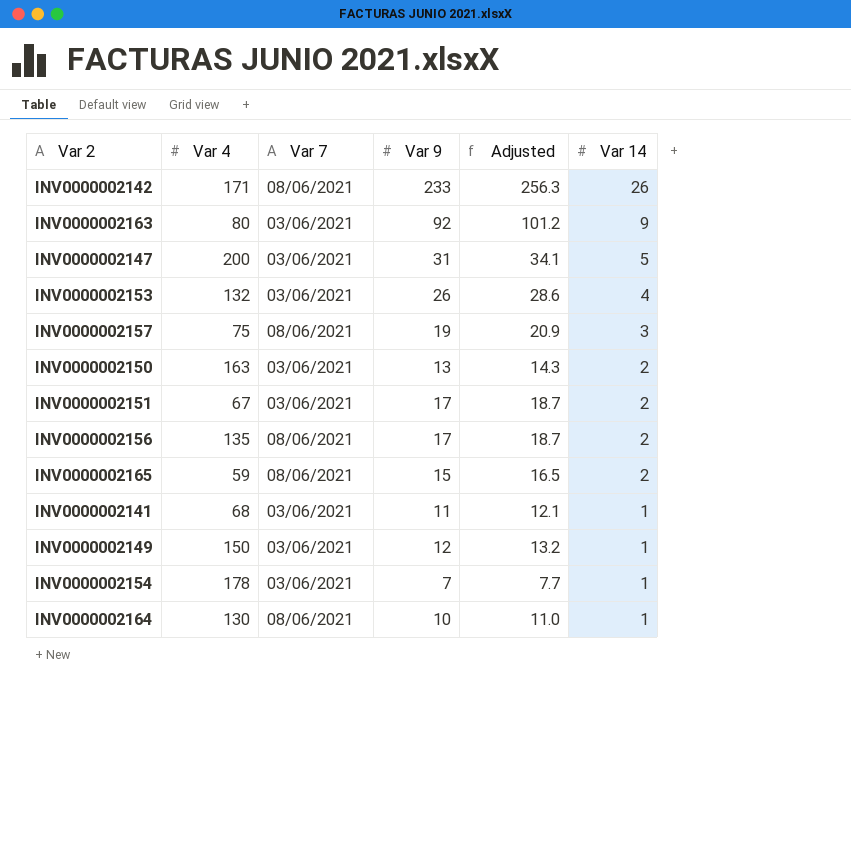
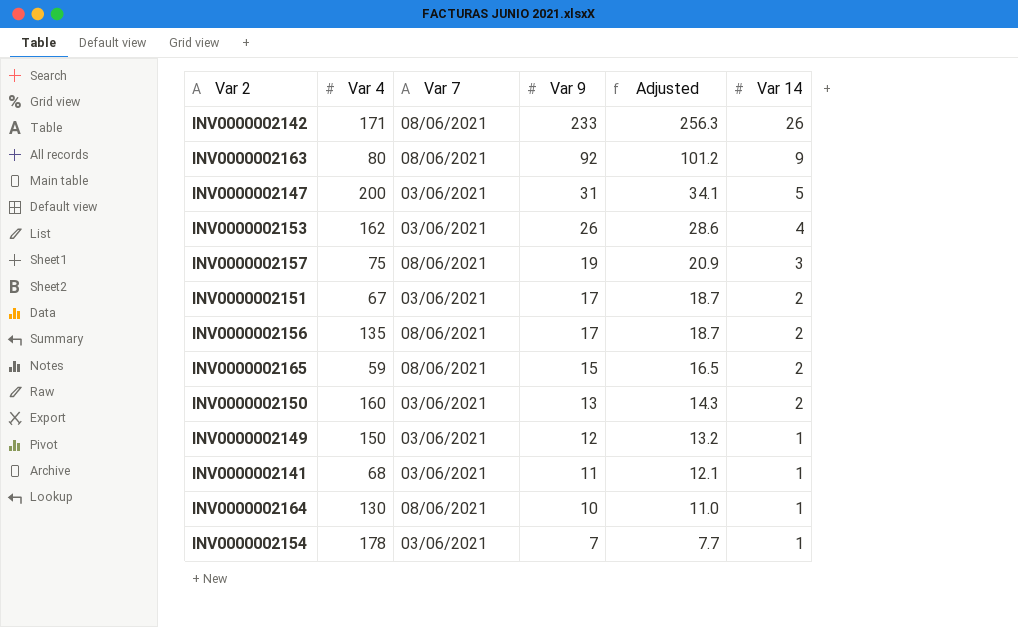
row order: Var 14 descending -> Var 9 descending
INV0000002163 | Var 7: 03/06/2021 -> 08/06/2021
INV0000002153 | Var 4: 132 -> 162
INV0000002150 | Var 4: 163 -> 160

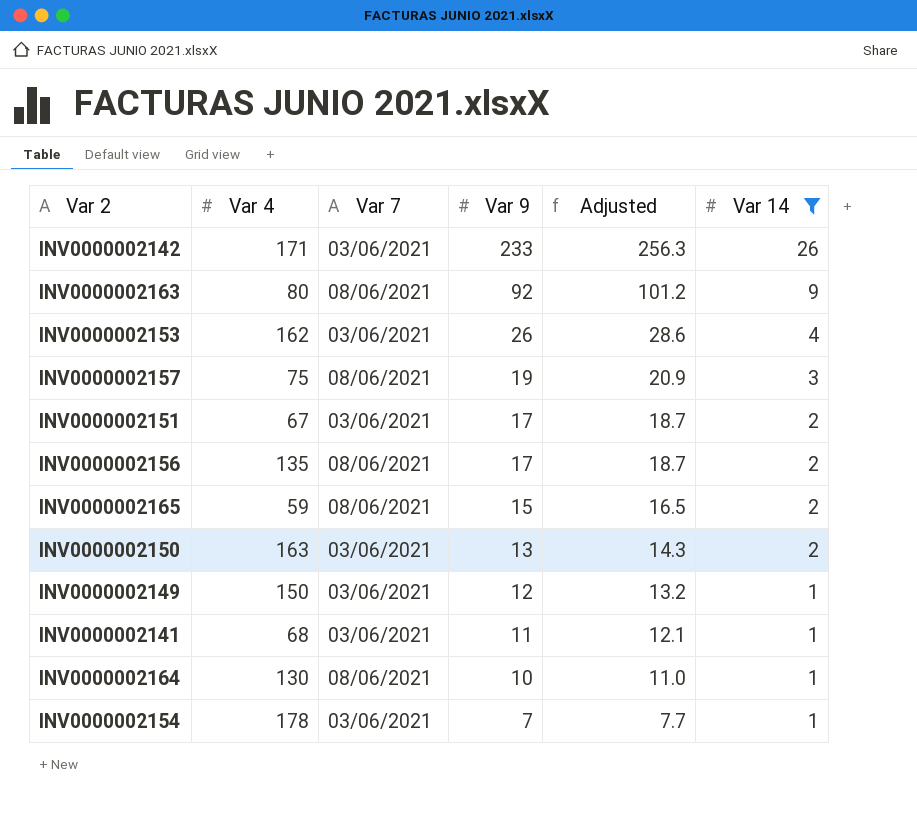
filter: none -> Var 14 != 5
INV0000002142 | Var 7: 08/06/2021 -> 03/06/2021
INV0000002150 | Var 4: 160 -> 163

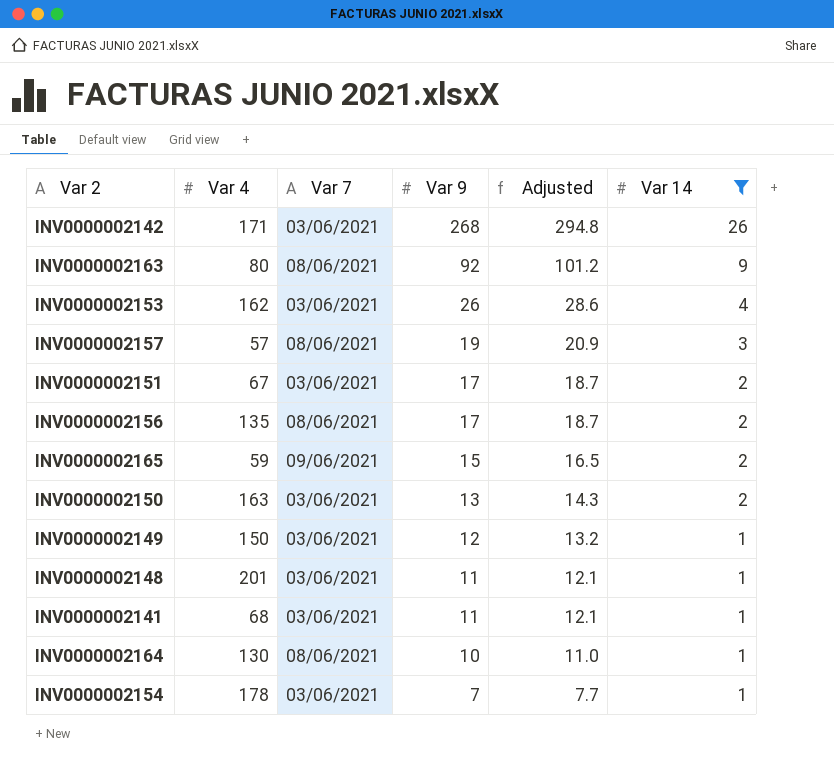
INV0000002142 | Var 9: 233 -> 268
INV0000002142 | Adjusted: 256.3 -> 294.8
INV0000002157 | Var 4: 75 -> 57
INV0000002165 | Var 7: 08/06/2021 -> 09/06/2021
row INV0000002148: none -> 201 | 03/06/2021 | 11 | 12.1 | 1

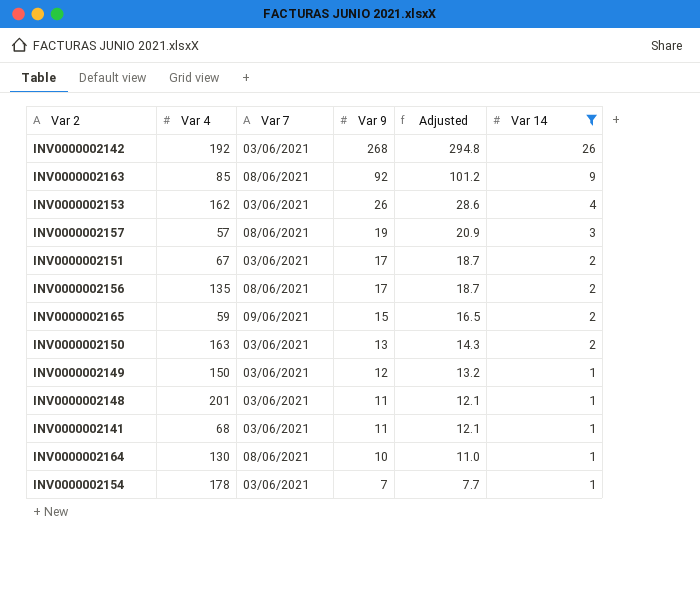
INV0000002142 | Var 4: 171 -> 192
INV0000002163 | Var 4: 80 -> 85

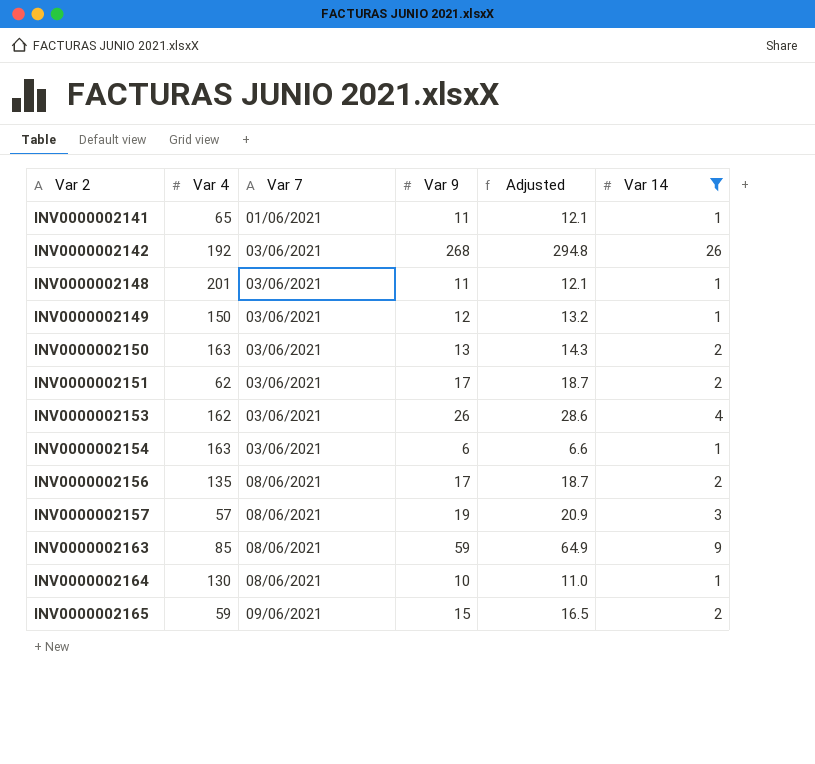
row order: Var 9 descending -> Var 2 ascending
INV0000002141 | Var 4: 68 -> 65
INV0000002141 | Var 7: 03/06/2021 -> 01/06/2021
INV0000002151 | Var 4: 67 -> 62
INV0000002154 | Var 4: 178 -> 163
INV0000002154 | Var 9: 7 -> 6
INV0000002154 | Adjusted: 7.7 -> 6.6
INV0000002163 | Var 9: 92 -> 59
INV0000002163 | Adjusted: 101.2 -> 64.9

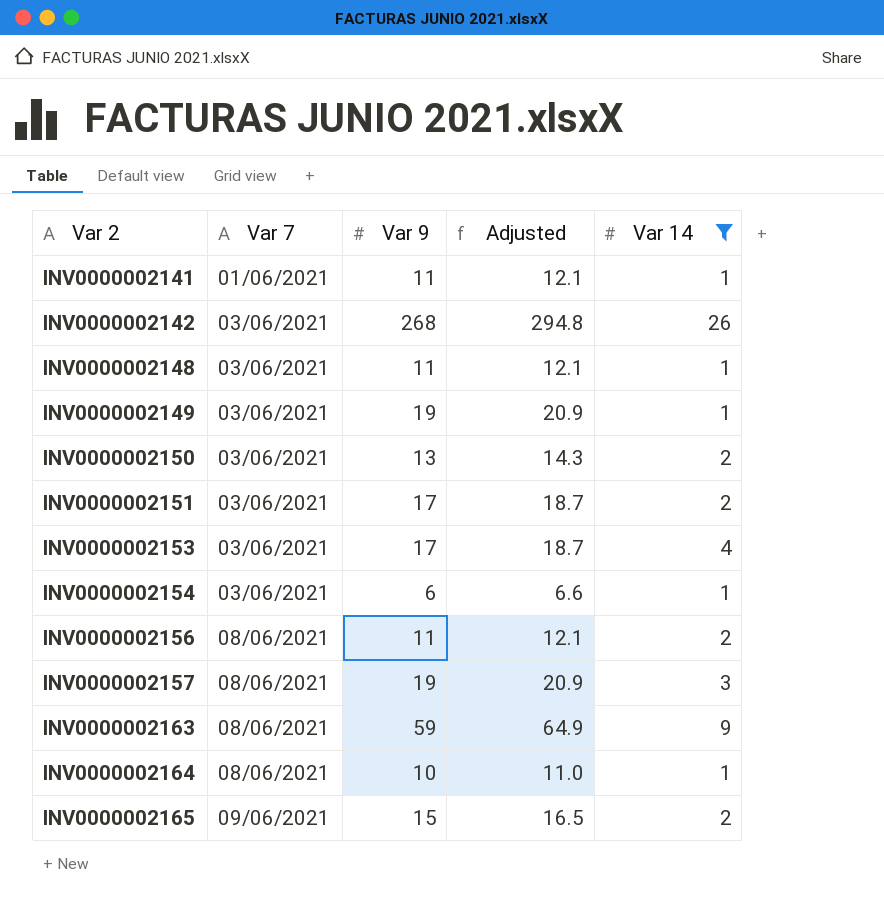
column Var 4 | position: 2 -> none
INV0000002149 | Var 9: 12 -> 19
INV0000002149 | Adjusted: 13.2 -> 20.9
INV0000002153 | Var 9: 26 -> 17
INV0000002153 | Adjusted: 28.6 -> 18.7
INV0000002156 | Var 9: 17 -> 11
INV0000002156 | Adjusted: 18.7 -> 12.1

